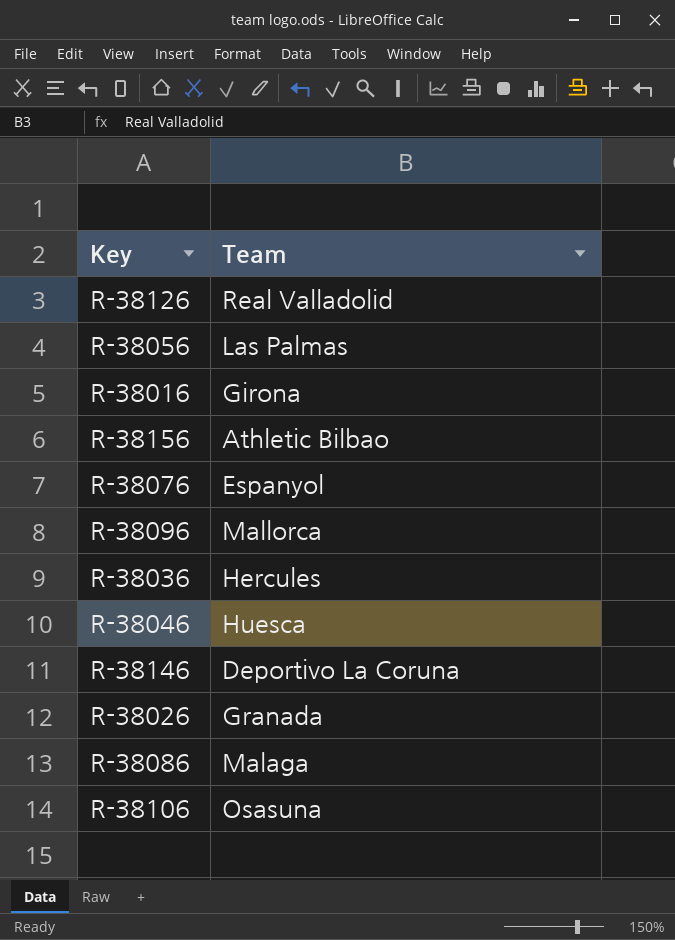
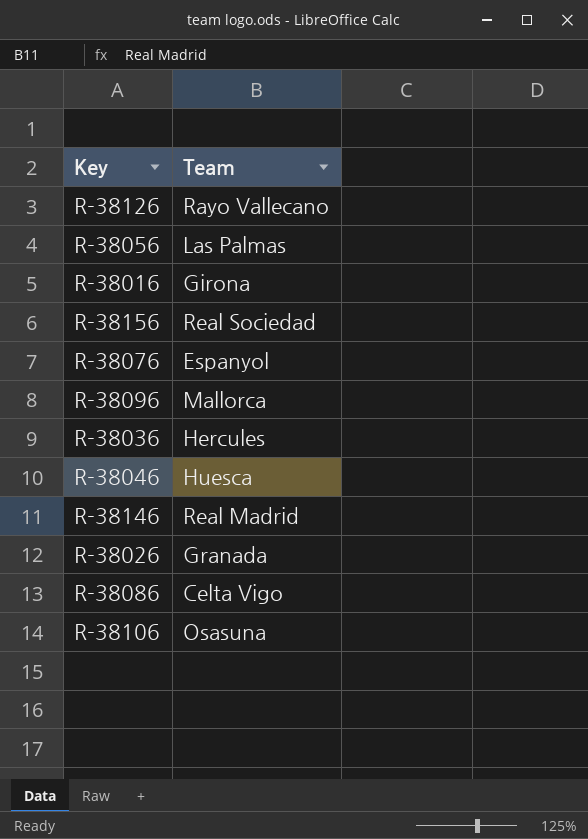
R-38126 | Team: Real Valladolid -> Rayo Vallecano
R-38156 | Team: Athletic Bilbao -> Real Sociedad
R-38146 | Team: Deportivo La Coruna -> Real Madrid
R-38086 | Team: Malaga -> Celta Vigo

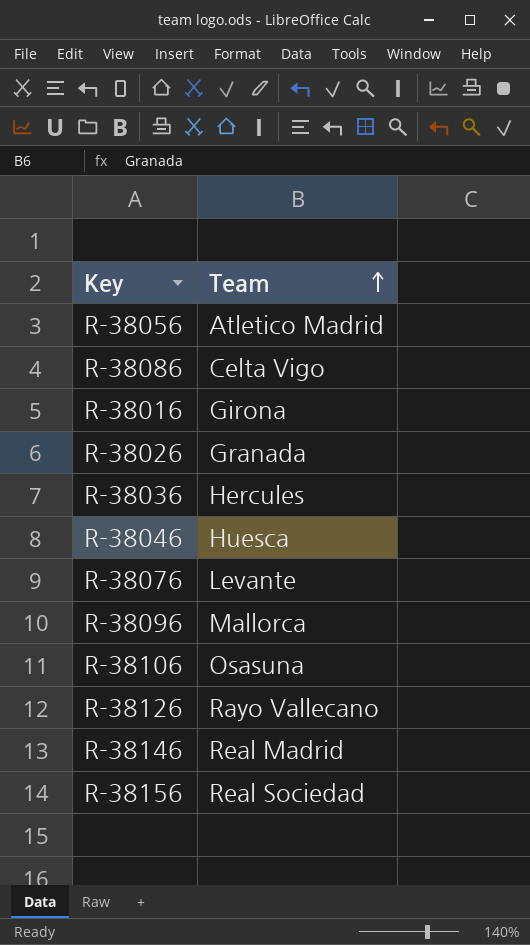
row order: none -> Team ascending
R-38056 | Team: Las Palmas -> Atletico Madrid
R-38076 | Team: Espanyol -> Levante

